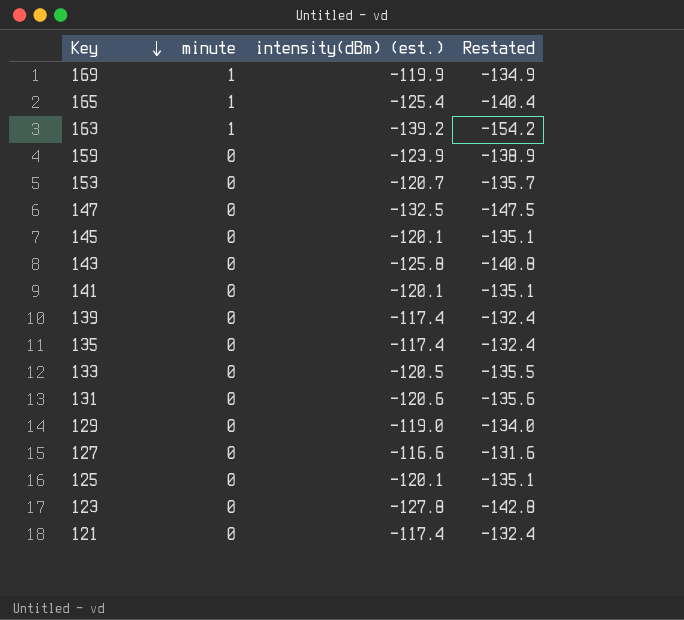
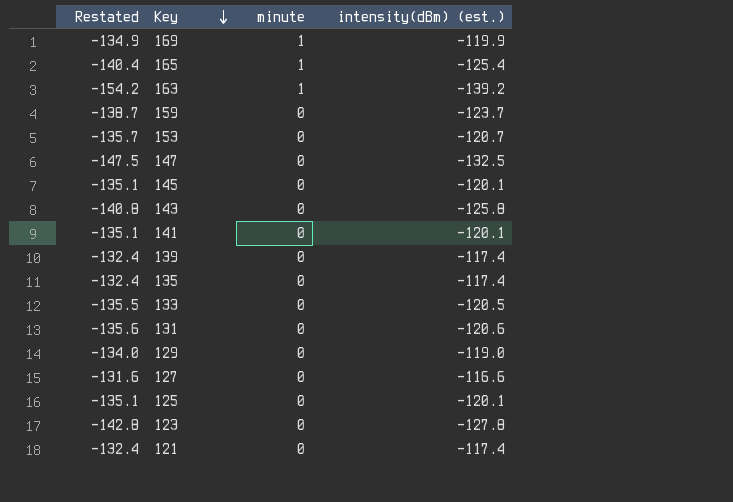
column Restated | position: 4 -> 1
159 | Restated: -138.9 -> -138.7
159 | intensity(dBm) (est.): -123.9 -> -123.7

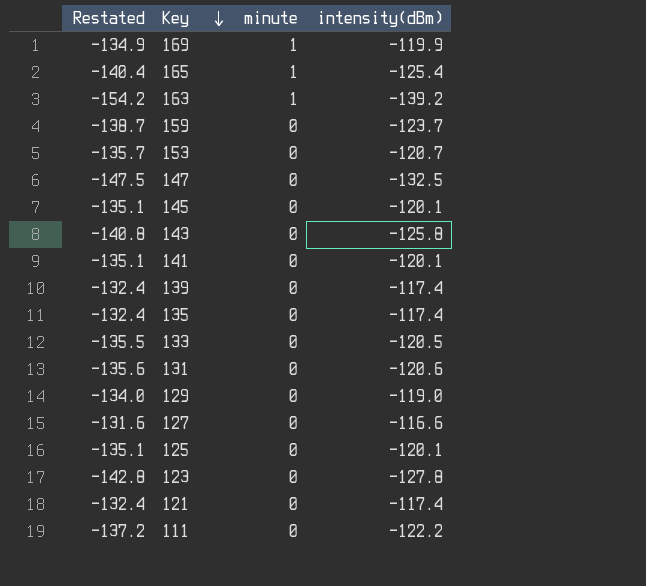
column name: intensity(dBm) (est.) -> intensity(dBm)
row 111: none -> -137.2 | 0 | -122.2

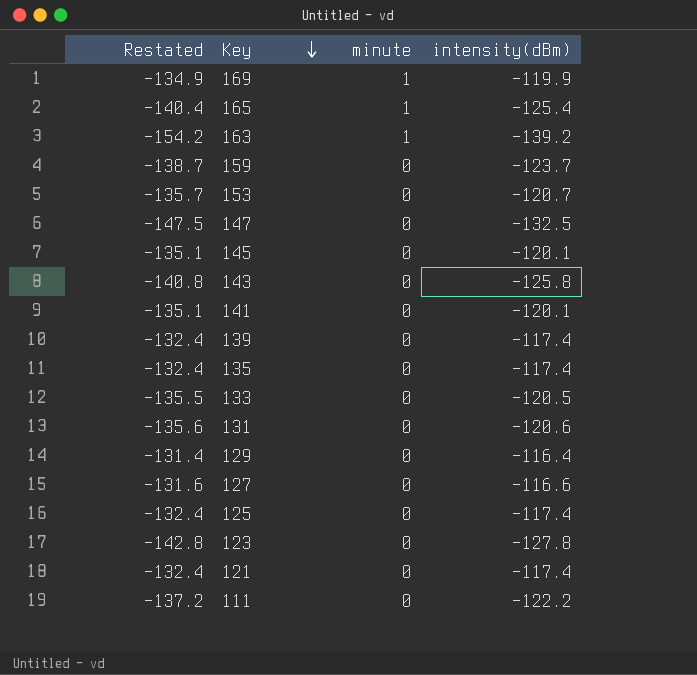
129 | Restated: -134.0 -> -131.4
129 | intensity(dBm): -119.0 -> -116.4
125 | Restated: -135.1 -> -132.4
125 | intensity(dBm): -120.1 -> -117.4

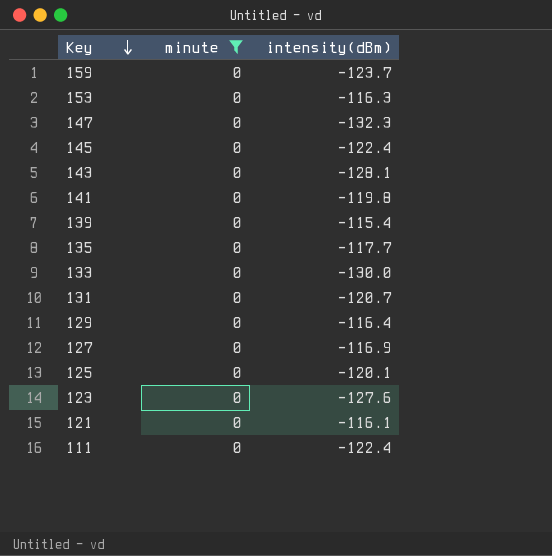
filter: none -> minute = 0
column Restated | formula: [intensity(dBm)] - 15 -> none
153 | intensity(dBm): -120.7 -> -116.3
147 | intensity(dBm): -132.5 -> -132.3
145 | intensity(dBm): -120.1 -> -122.4
143 | intensity(dBm): -125.8 -> -128.1
141 | intensity(dBm): -120.1 -> -119.8
139 | intensity(dBm): -117.4 -> -115.4
135 | intensity(dBm): -117.4 -> -117.7
133 | intensity(dBm): -120.5 -> -130.0
131 | intensity(dBm): -120.6 -> -120.7
127 | intensity(dBm): -116.6 -> -116.9
125 | intensity(dBm): -117.4 -> -120.1
123 | intensity(dBm): -127.8 -> -127.6
121 | intensity(dBm): -117.4 -> -116.1
111 | intensity(dBm): -122.2 -> -122.4

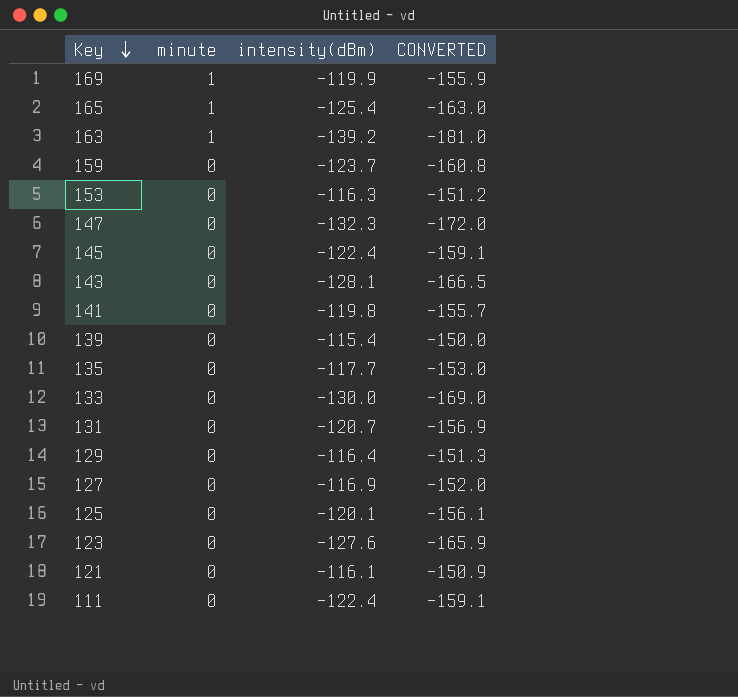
filter: minute = 0 -> none
column CONVERTED | formula: none -> [intensity(dBm)] * 1.3

